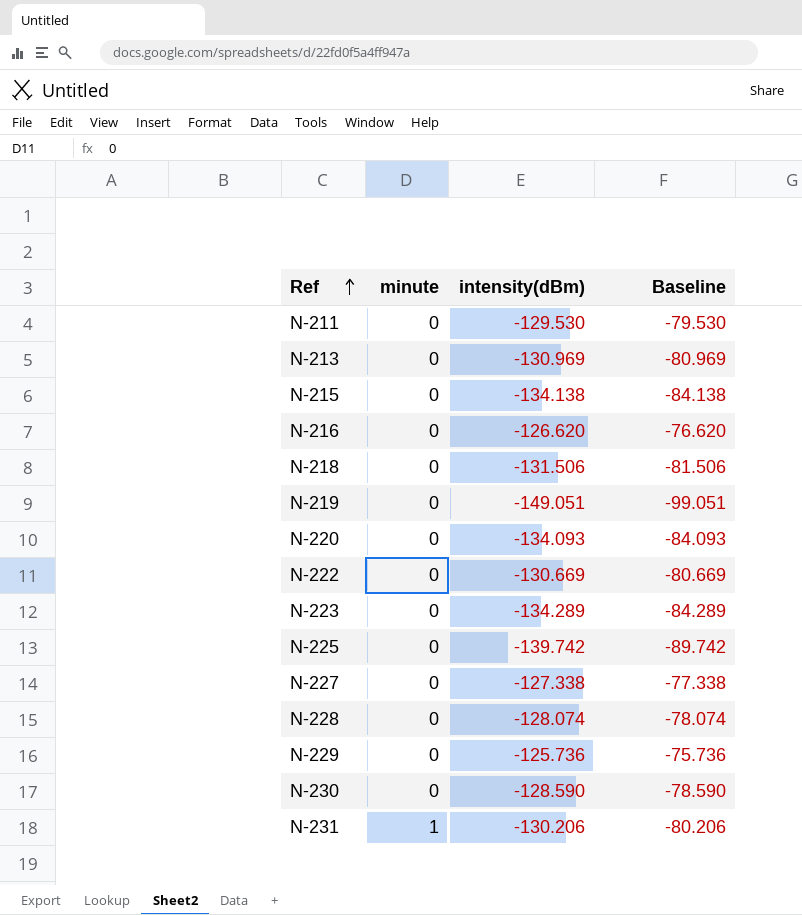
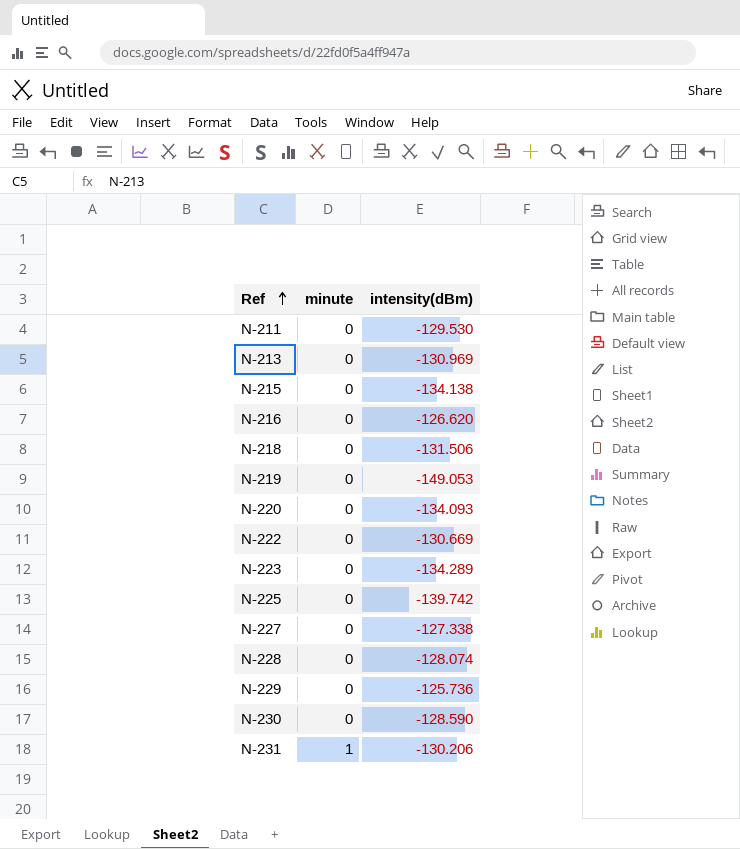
column Baseline | formula: [intensity(dBm)] + 50 -> none
N-219 | intensity(dBm): -149.051 -> -149.053

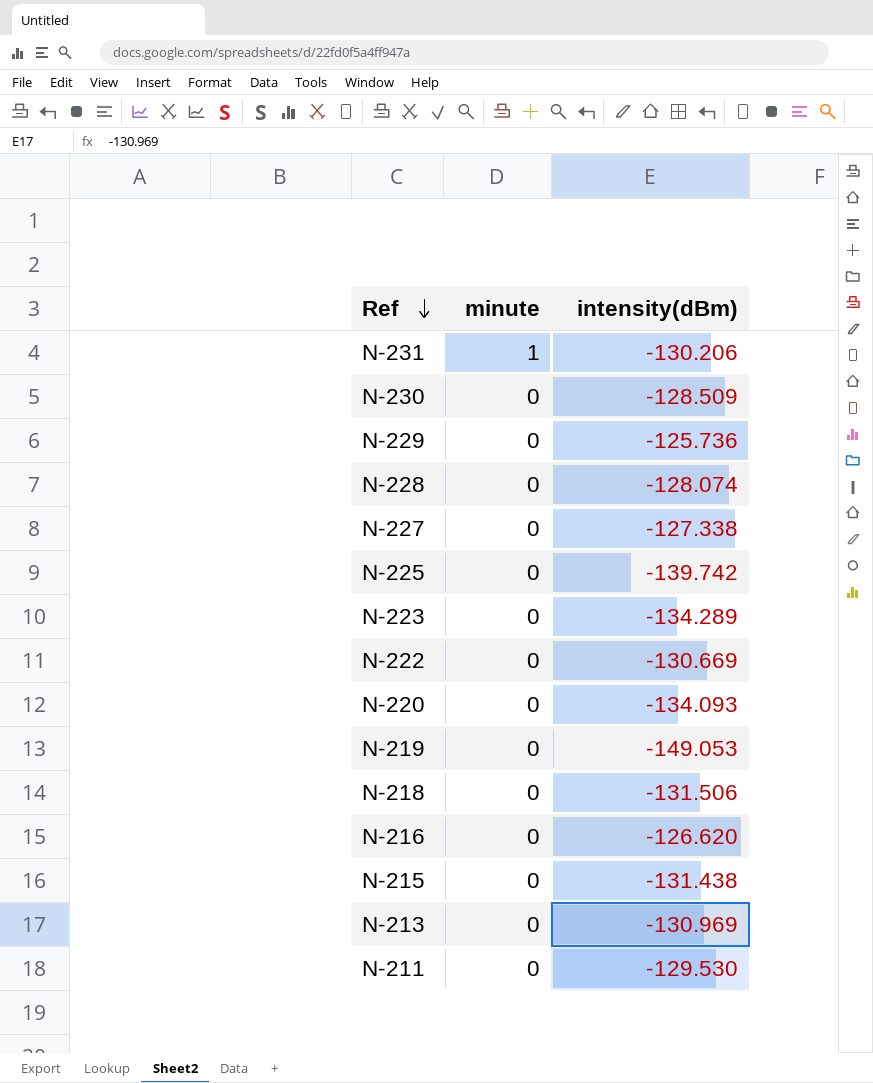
row order: Ref ascending -> Ref descending
N-230 | intensity(dBm): -128.590 -> -128.509
N-215 | intensity(dBm): -134.138 -> -131.438

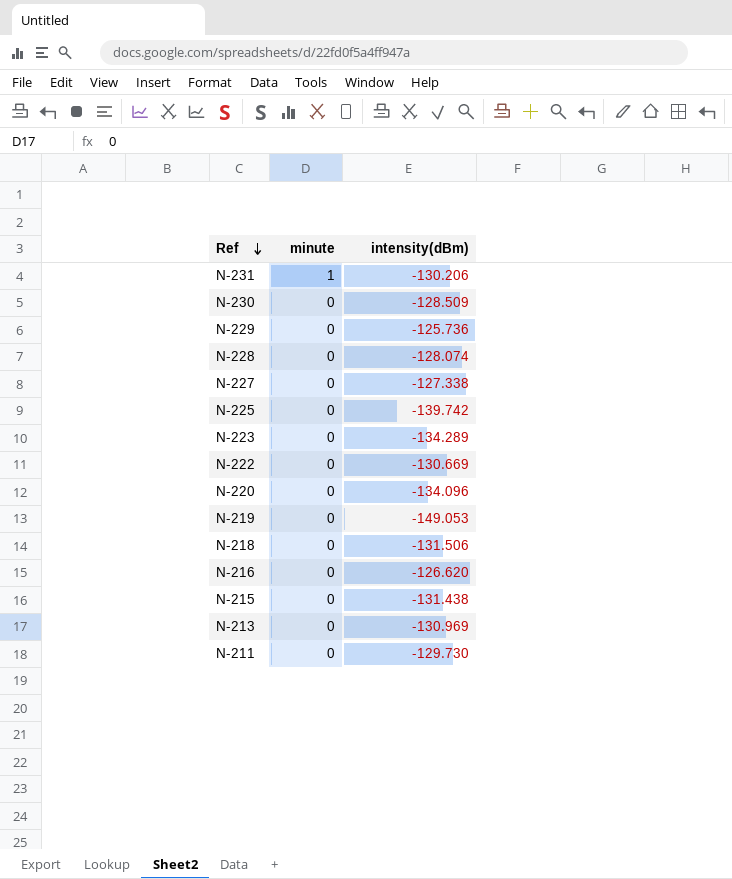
N-220 | intensity(dBm): -134.093 -> -134.096
N-211 | intensity(dBm): -129.530 -> -129.730

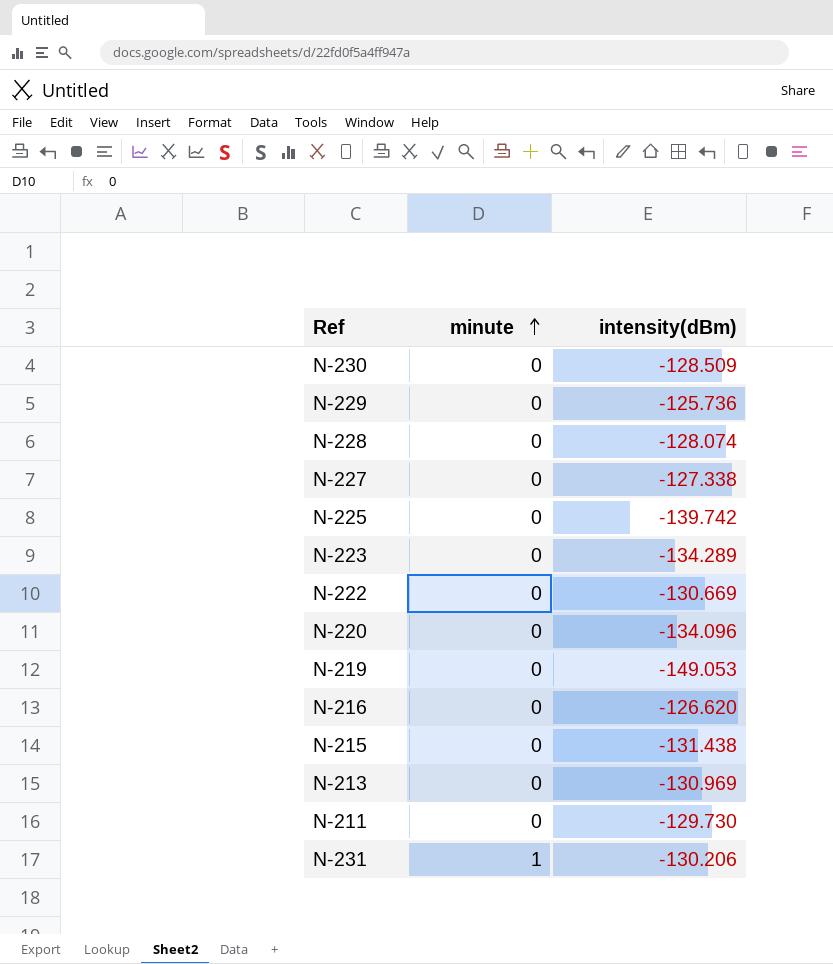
row order: Ref descending -> minute ascending
row N-218: 0 | -131.506 -> none

